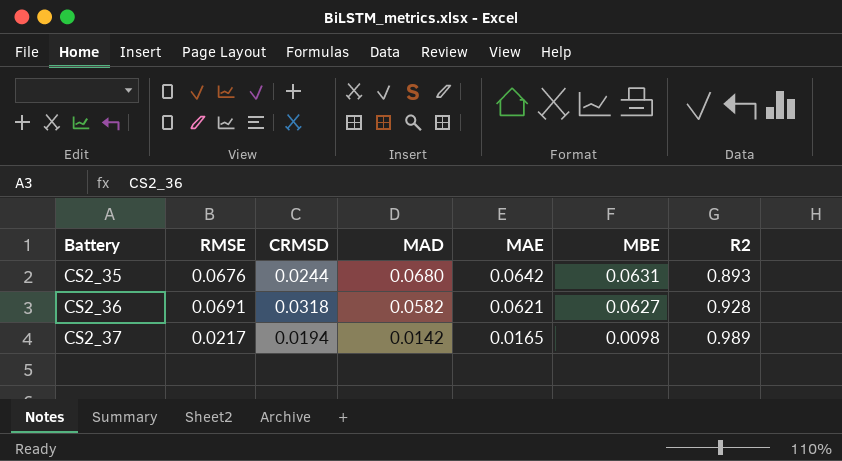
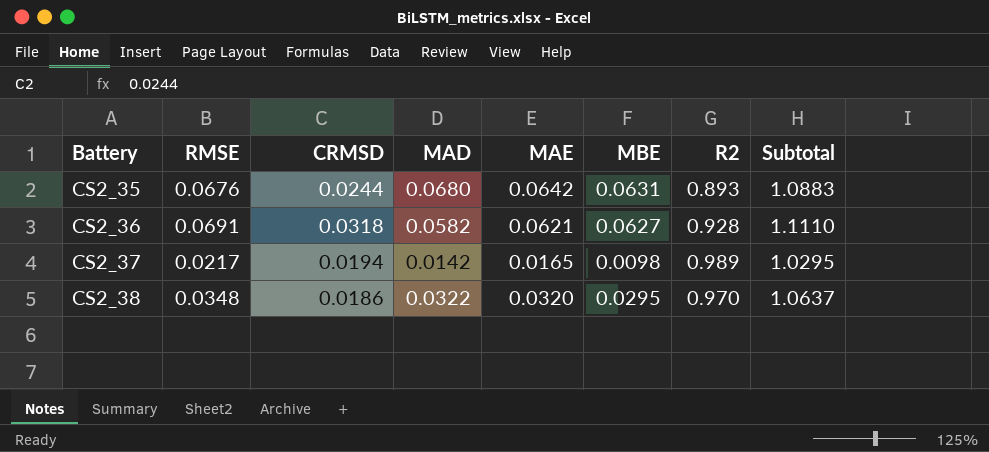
column Subtotal | formula: none -> [MAD] + [MAE] + [MBE] + [R2]
row CS2_38: none -> 0.0348 | 0.0186 | 0.0322 | 0.0320 | 0.0295 | 0.970 | 1.0637

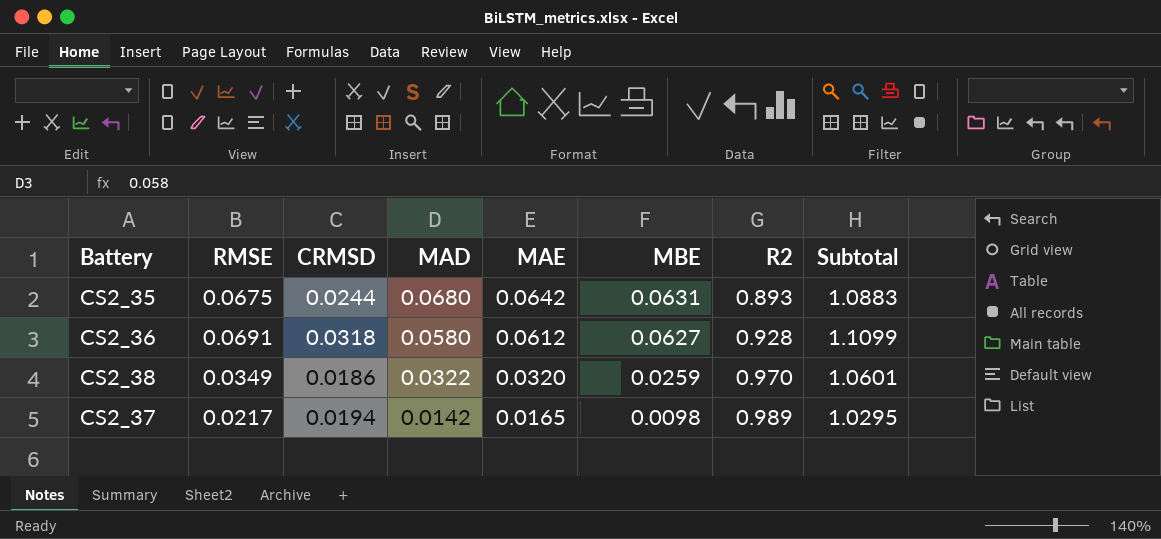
row order: Battery ascending -> MAD descending
CS2_35 | RMSE: 0.0676 -> 0.0675
CS2_36 | MAD: 0.0582 -> 0.0580
CS2_36 | MAE: 0.0621 -> 0.0612
CS2_36 | Subtotal: 1.1110 -> 1.1099
CS2_38 | RMSE: 0.0348 -> 0.0349
CS2_38 | MBE: 0.0295 -> 0.0259
CS2_38 | Subtotal: 1.0637 -> 1.0601

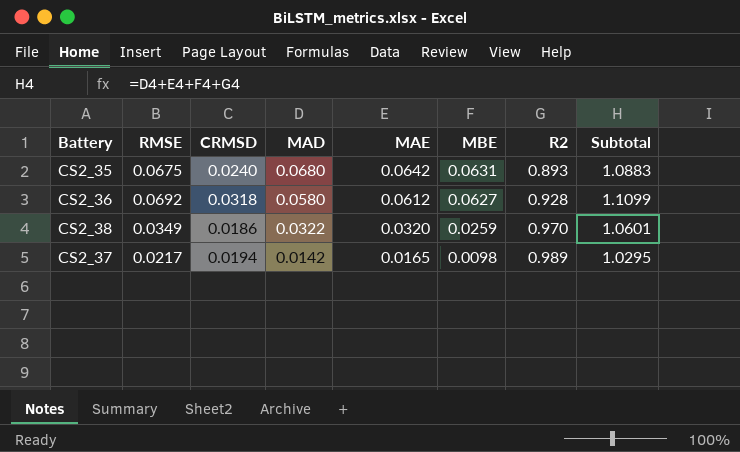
CS2_35 | CRMSD: 0.0244 -> 0.0240
CS2_36 | RMSE: 0.0691 -> 0.0692

